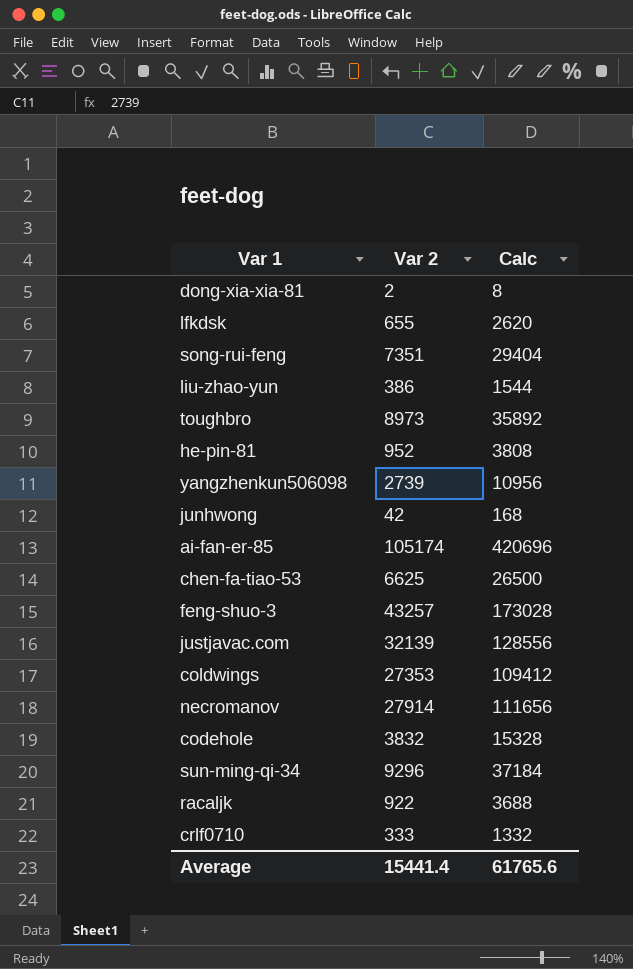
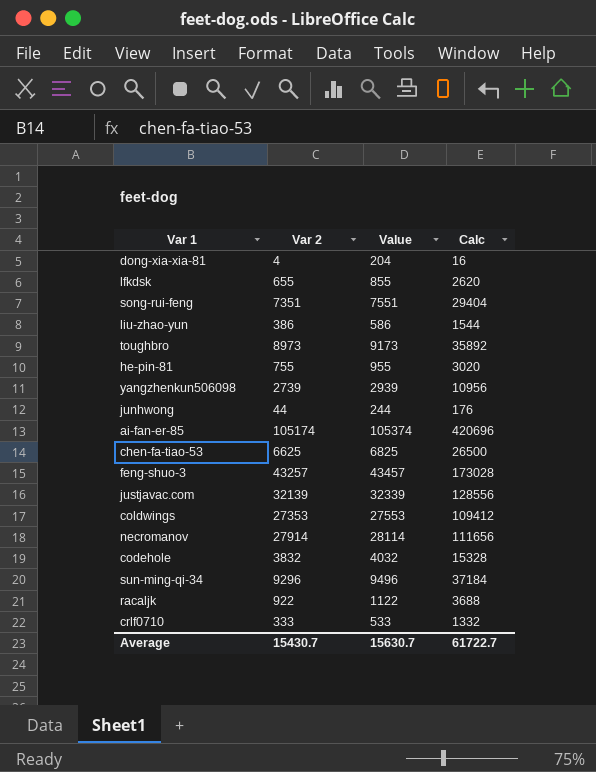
column Value | formula: none -> [Var 2] + 200
dong-xia-xia-81 | Var 2: 2 -> 4
dong-xia-xia-81 | Calc: 8 -> 16
he-pin-81 | Var 2: 952 -> 755
he-pin-81 | Calc: 3808 -> 3020
junhwong | Var 2: 42 -> 44
junhwong | Calc: 168 -> 176
Average | Var 2: 15441.4 -> 15430.7
Average | Calc: 61765.6 -> 61722.7

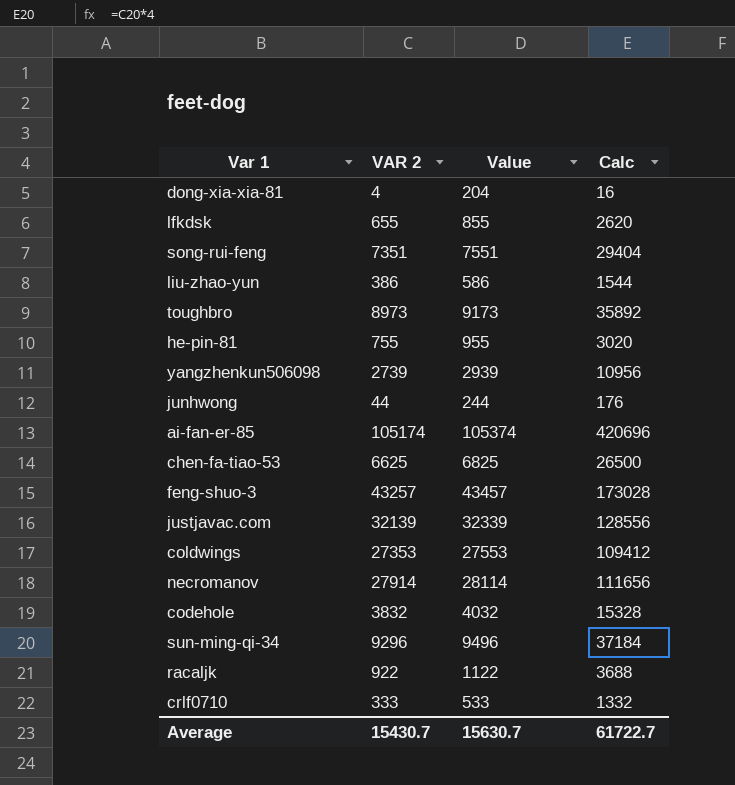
column name: Var 2 -> VAR 2

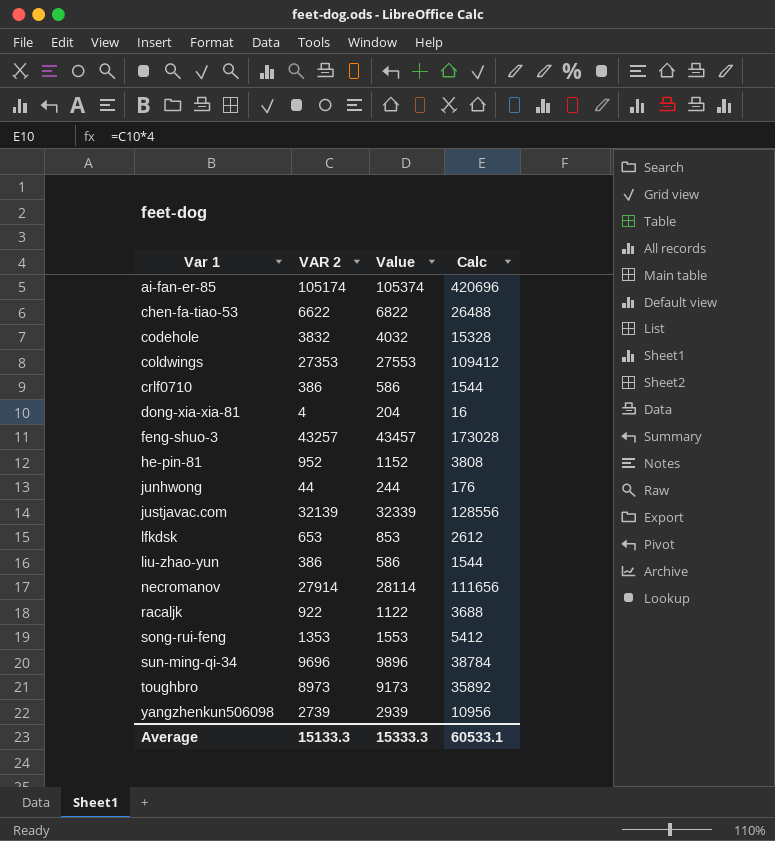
row order: none -> Var 1 ascending
chen-fa-tiao-53 | VAR 2: 6625 -> 6622
chen-fa-tiao-53 | Value: 6825 -> 6822
chen-fa-tiao-53 | Calc: 26500 -> 26488
crlf0710 | VAR 2: 333 -> 386
crlf0710 | Value: 533 -> 586
crlf0710 | Calc: 1332 -> 1544
he-pin-81 | VAR 2: 755 -> 952
he-pin-81 | Value: 955 -> 1152
he-pin-81 | Calc: 3020 -> 3808
lfkdsk | VAR 2: 655 -> 653
lfkdsk | Value: 855 -> 853
lfkdsk | Calc: 2620 -> 2612
song-rui-feng | VAR 2: 7351 -> 1353
song-rui-feng | Value: 7551 -> 1553
song-rui-feng | Calc: 29404 -> 5412
sun-ming-qi-34 | VAR 2: 9296 -> 9696
sun-ming-qi-34 | Value: 9496 -> 9896
sun-ming-qi-34 | Calc: 37184 -> 38784
Average | VAR 2: 15430.7 -> 15133.3
Average | Value: 15630.7 -> 15333.3
Average | Calc: 61722.7 -> 60533.1

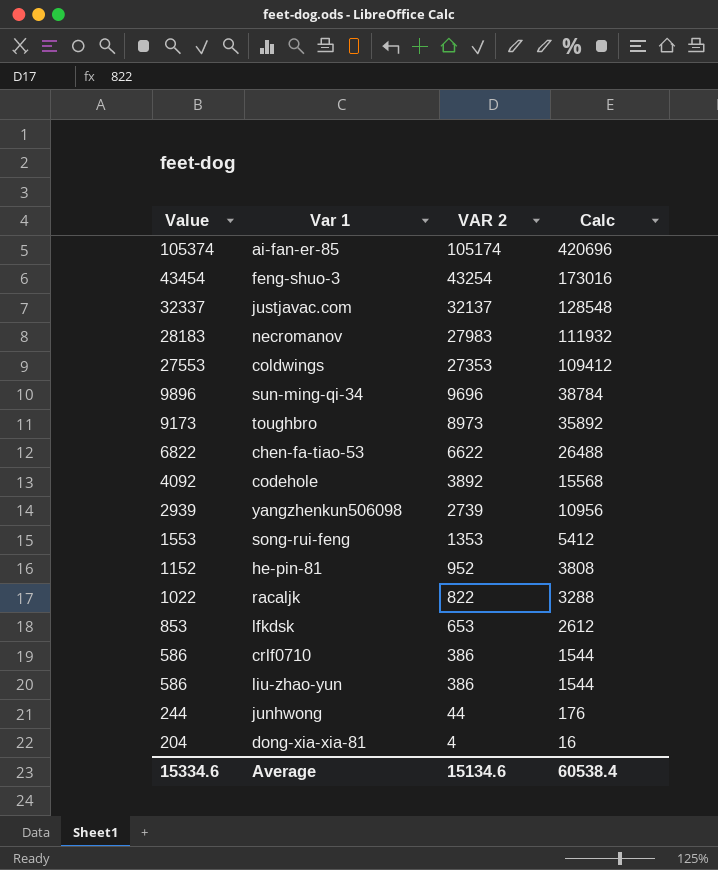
row order: Var 1 ascending -> Value descending
column Value | position: 3 -> 1
feng-shuo-3 | Value: 43457 -> 43454
feng-shuo-3 | VAR 2: 43257 -> 43254
feng-shuo-3 | Calc: 173028 -> 173016
justjavac.com | Value: 32339 -> 32337
justjavac.com | VAR 2: 32139 -> 32137
justjavac.com | Calc: 128556 -> 128548
necromanov | Value: 28114 -> 28183
necromanov | VAR 2: 27914 -> 27983
necromanov | Calc: 111656 -> 111932
codehole | Value: 4032 -> 4092
codehole | VAR 2: 3832 -> 3892
codehole | Calc: 15328 -> 15568
racaljk | Value: 1122 -> 1022
racaljk | VAR 2: 922 -> 822
racaljk | Calc: 3688 -> 3288
Average | Value: 15333.3 -> 15334.6
Average | VAR 2: 15133.3 -> 15134.6
Average | Calc: 60533.1 -> 60538.4

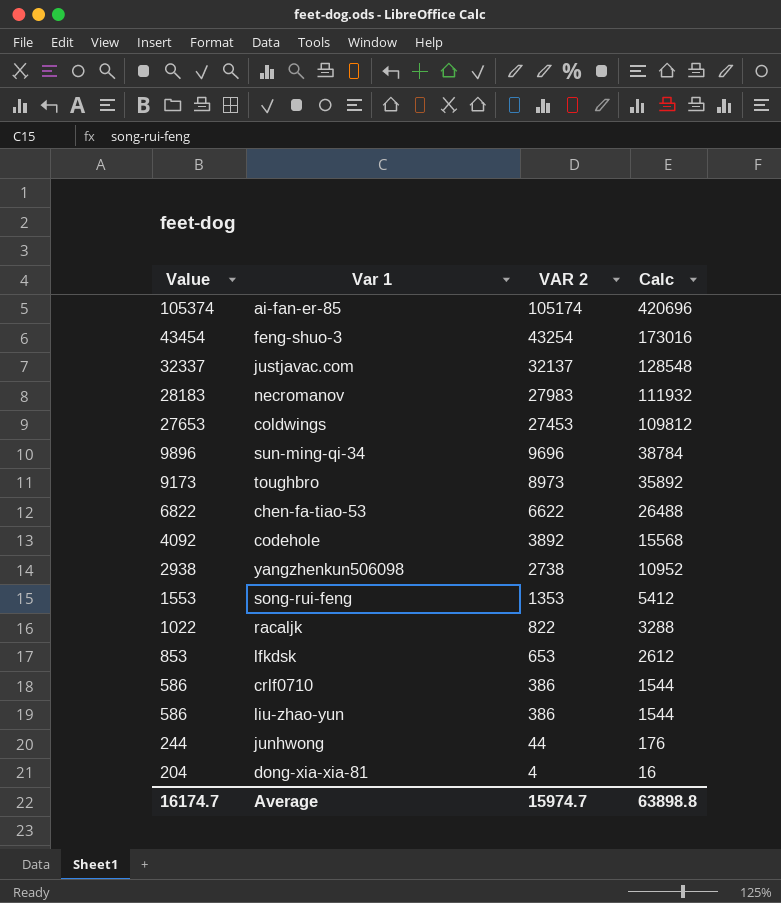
row he-pin-81: 1152 | 952 | 3808 -> none
coldwings | Value: 27553 -> 27653
coldwings | VAR 2: 27353 -> 27453
coldwings | Calc: 109412 -> 109812
yangzhenkun506098 | Value: 2939 -> 2938
yangzhenkun506098 | VAR 2: 2739 -> 2738
yangzhenkun506098 | Calc: 10956 -> 10952
Average | Value: 15334.6 -> 16174.7
Average | VAR 2: 15134.6 -> 15974.7
Average | Calc: 60538.4 -> 63898.8

